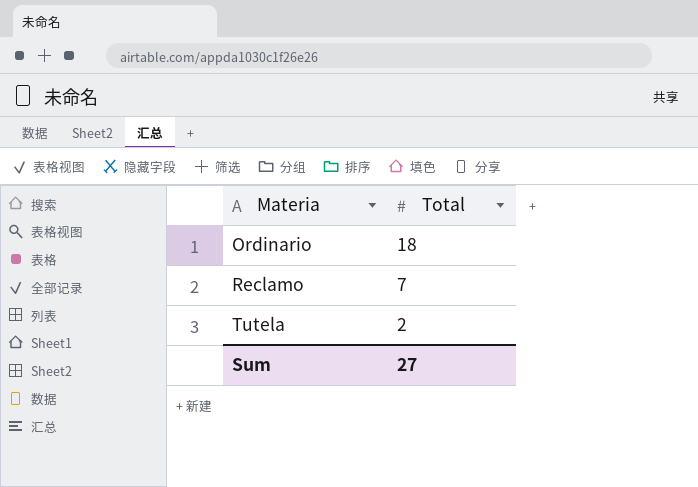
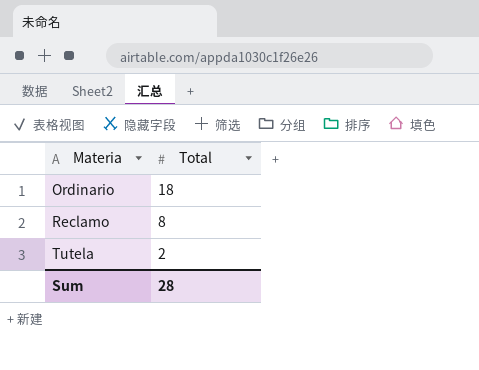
Reclamo | Total: 7 -> 8
Sum | Total: 27 -> 28

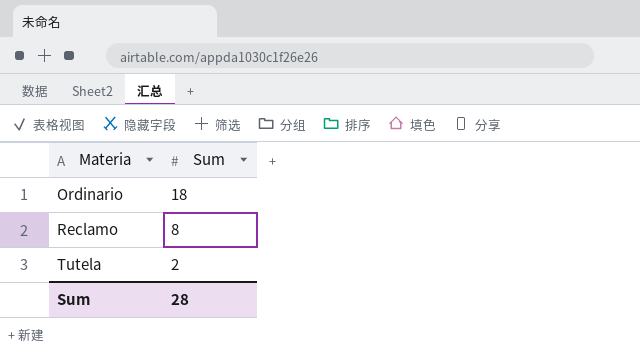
column name: Total -> Sum

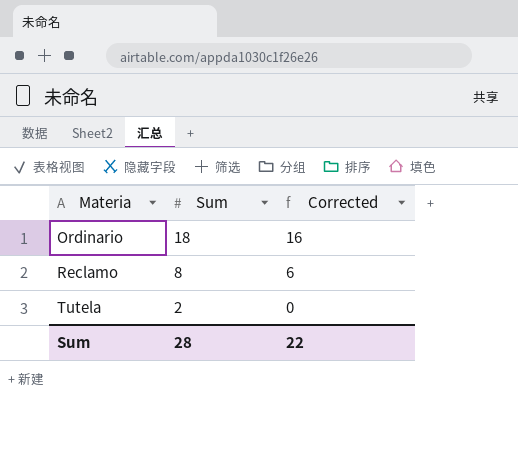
column Corrected | formula: none -> [Sum] - 2

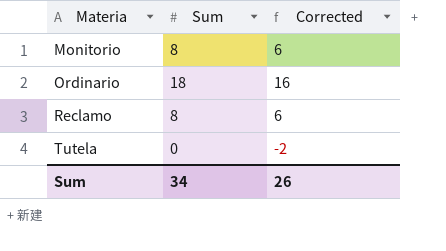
row Monitorio: none -> 8 | 6
Tutela | Sum: 2 -> 0
Tutela | Corrected: 0 -> -2
Sum | Sum: 28 -> 34
Sum | Corrected: 22 -> 26

